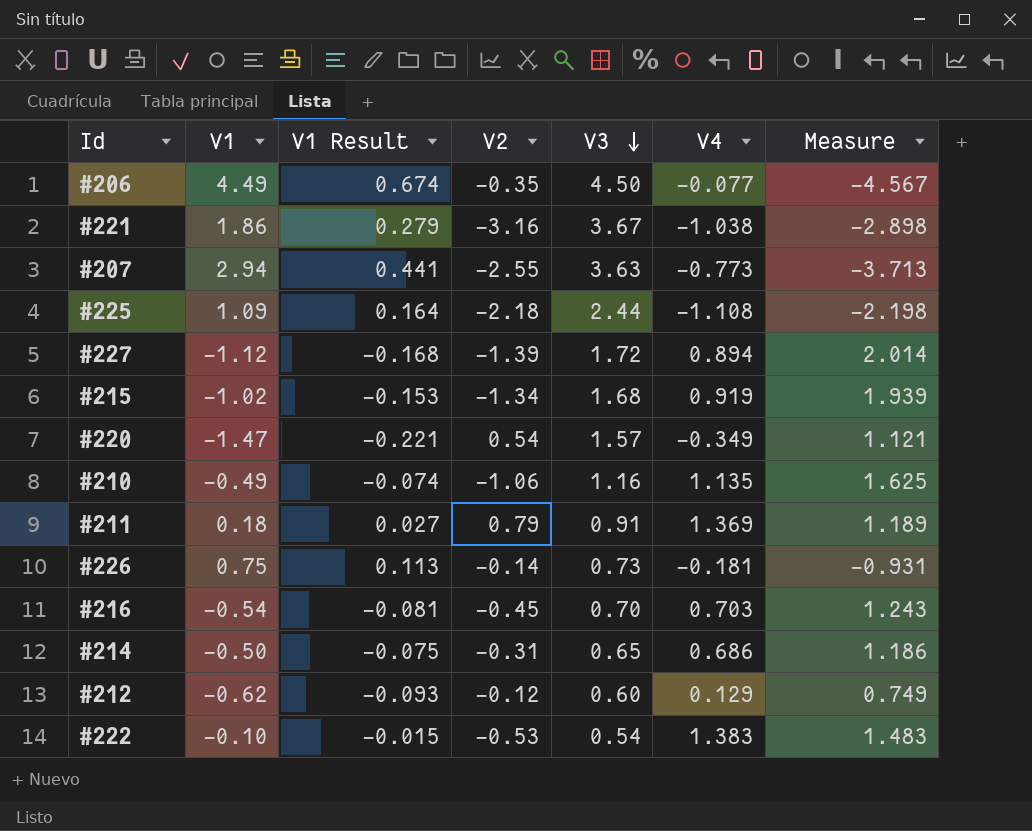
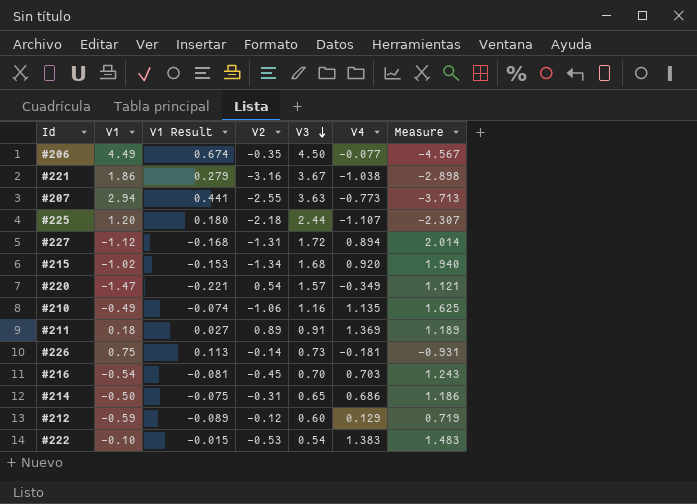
#225 | V1: 1.09 -> 1.20
#225 | V1 Result: 0.164 -> 0.180
#225 | V4: -1.108 -> -1.107
#225 | Measure: -2.198 -> -2.307
#227 | V2: -1.39 -> -1.31
#215 | V4: 0.919 -> 0.920
#215 | Measure: 1.939 -> 1.940
#211 | V2: 0.79 -> 0.89
#212 | V1: -0.62 -> -0.59
#212 | V1 Result: -0.093 -> -0.089
#212 | Measure: 0.749 -> 0.719

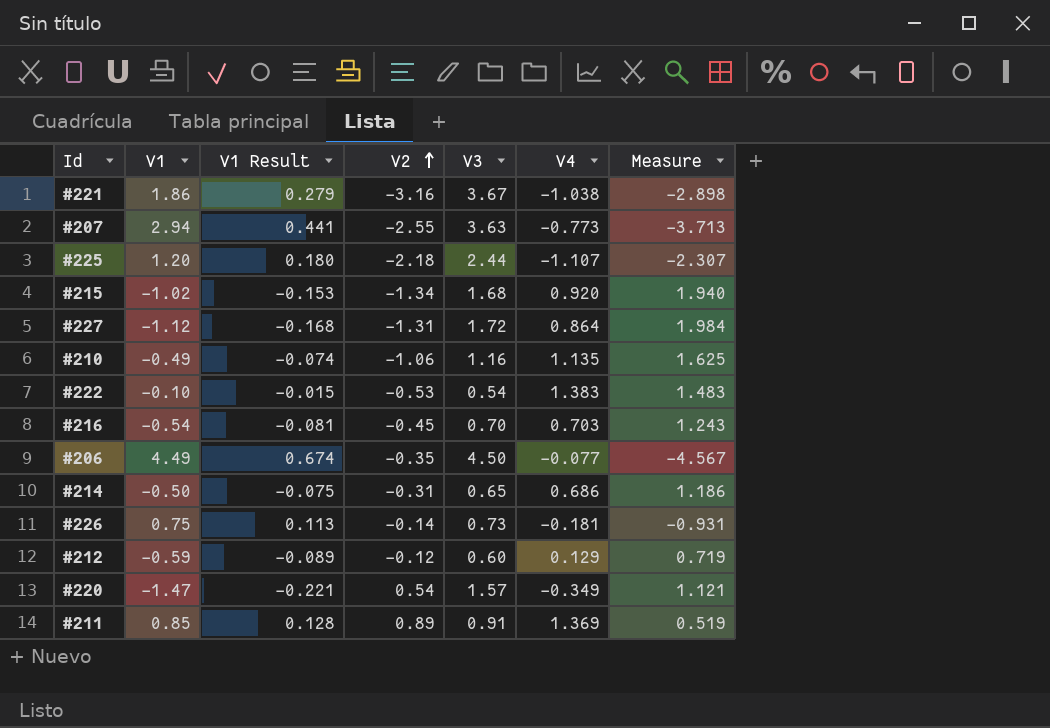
row order: V3 descending -> V2 ascending
#227 | V4: 0.894 -> 0.864
#227 | Measure: 2.014 -> 1.984
#211 | V1: 0.18 -> 0.85
#211 | V1 Result: 0.027 -> 0.128
#211 | Measure: 1.189 -> 0.519

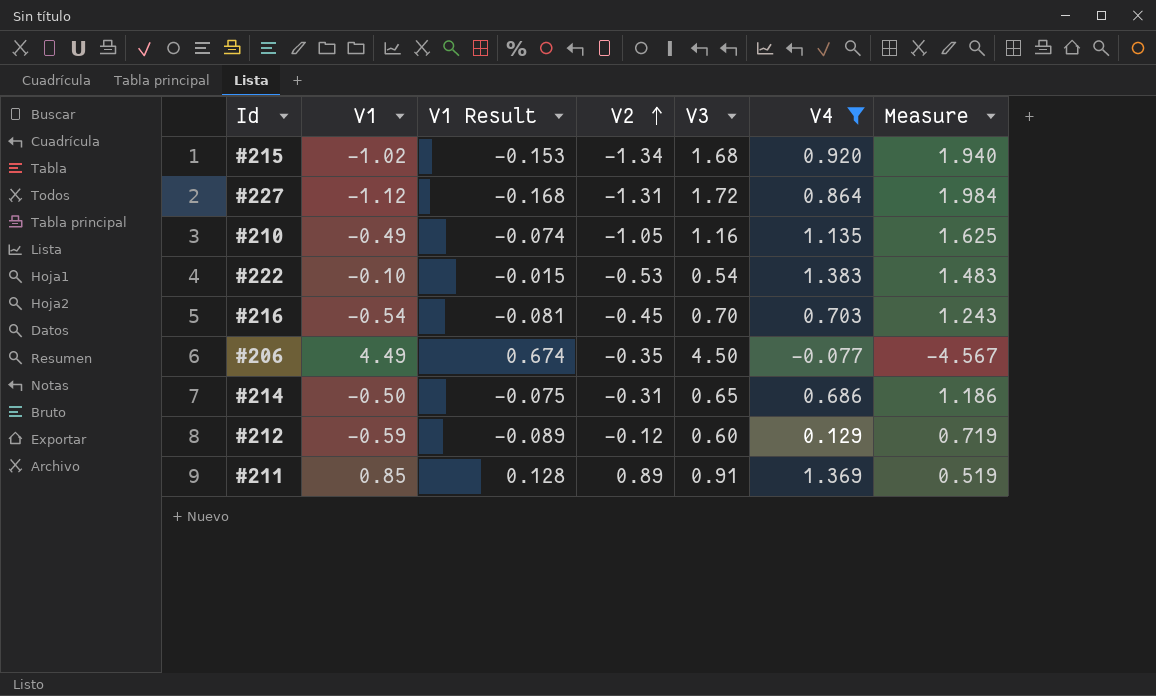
filter: none -> V4 >= -0.077
#210 | V2: -1.06 -> -1.05

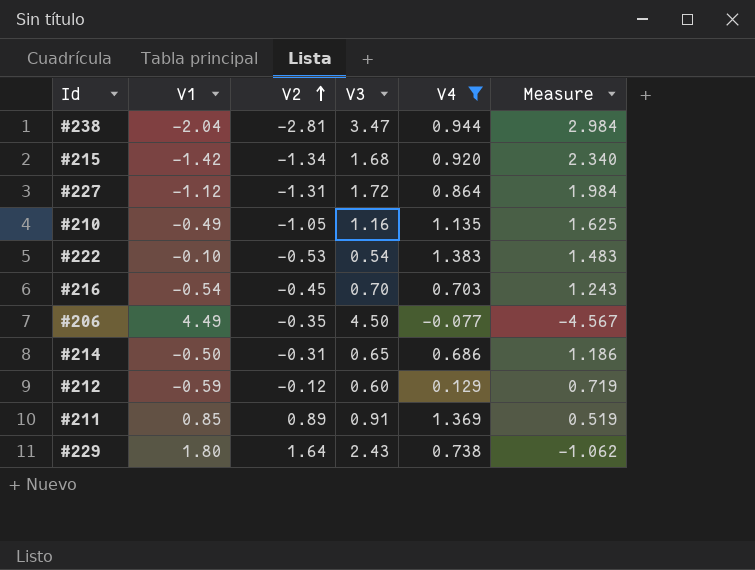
column V1 Result | formula: [V1] * 0.15 -> none
row #238: none -> -2.04 | -2.81 | 3.47 | 0.944 | 2.984
#215 | V1: -1.02 -> -1.42
#215 | Measure: 1.940 -> 2.340
row #229: none -> 1.80 | 1.64 | 2.43 | 0.738 | -1.062

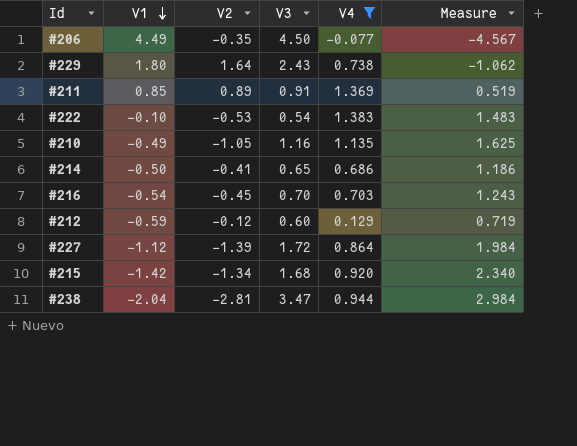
row order: V2 ascending -> V1 descending
#214 | V2: -0.31 -> -0.41
#227 | V2: -1.31 -> -1.39

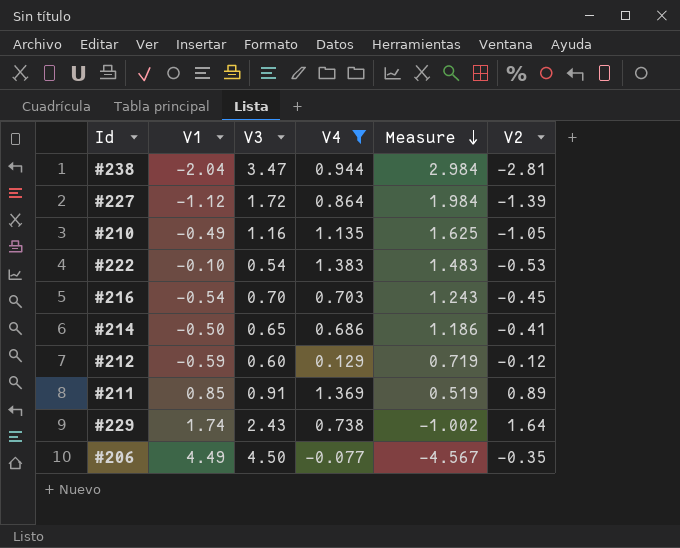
row order: V1 descending -> Measure descending
column V2 | position: 3 -> 6
row #215: -1.42 | -1.34 | 1.68 | 0.920 | 2.340 -> none
#229 | V1: 1.80 -> 1.74
#229 | Measure: -1.062 -> -1.002

